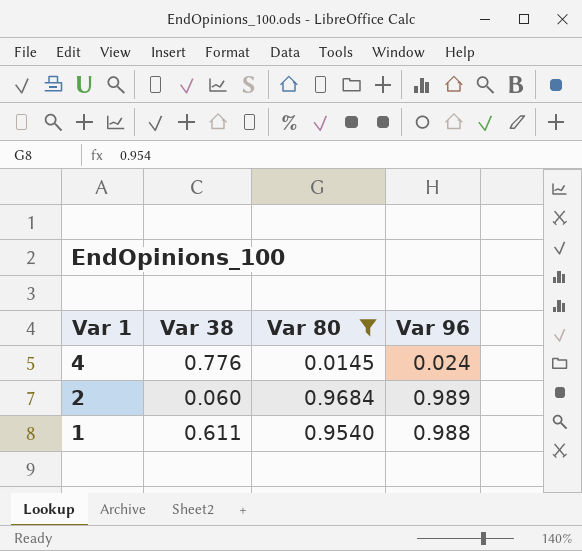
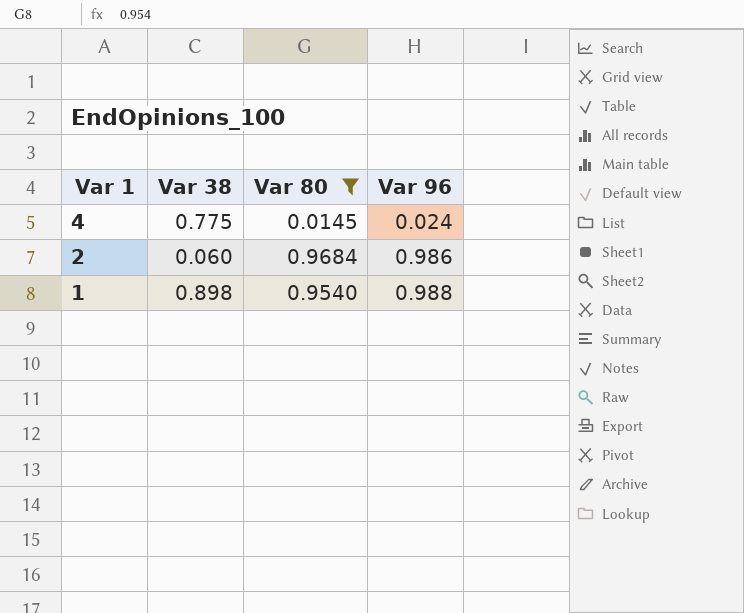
4 | Var 38: 0.776 -> 0.775
2 | Var 96: 0.989 -> 0.986
1 | Var 38: 0.611 -> 0.898

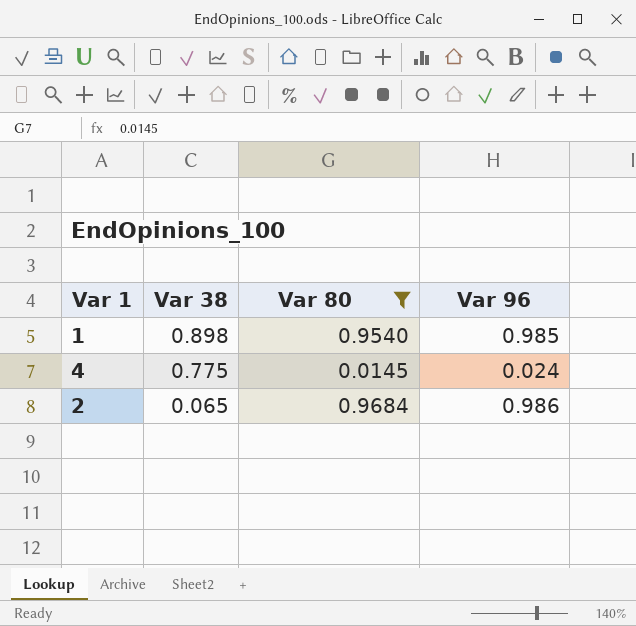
row order: Var 1 descending -> Var 38 descending
1 | Var 96: 0.988 -> 0.985
2 | Var 38: 0.060 -> 0.065

